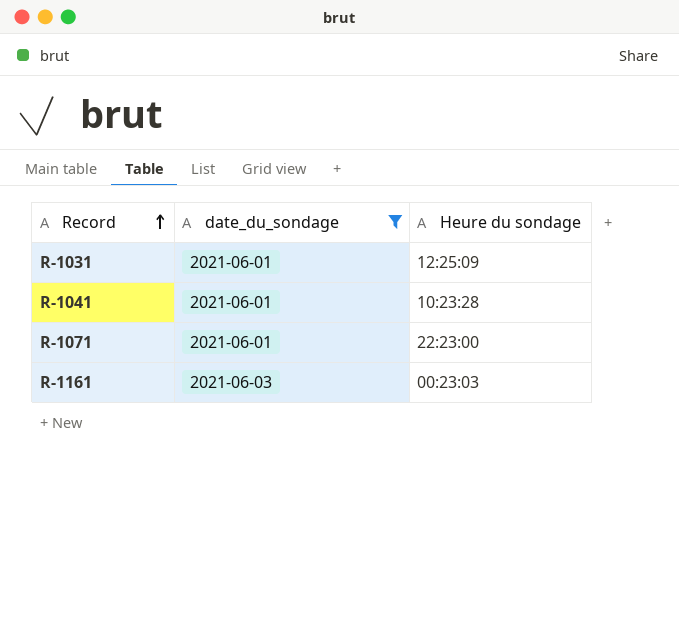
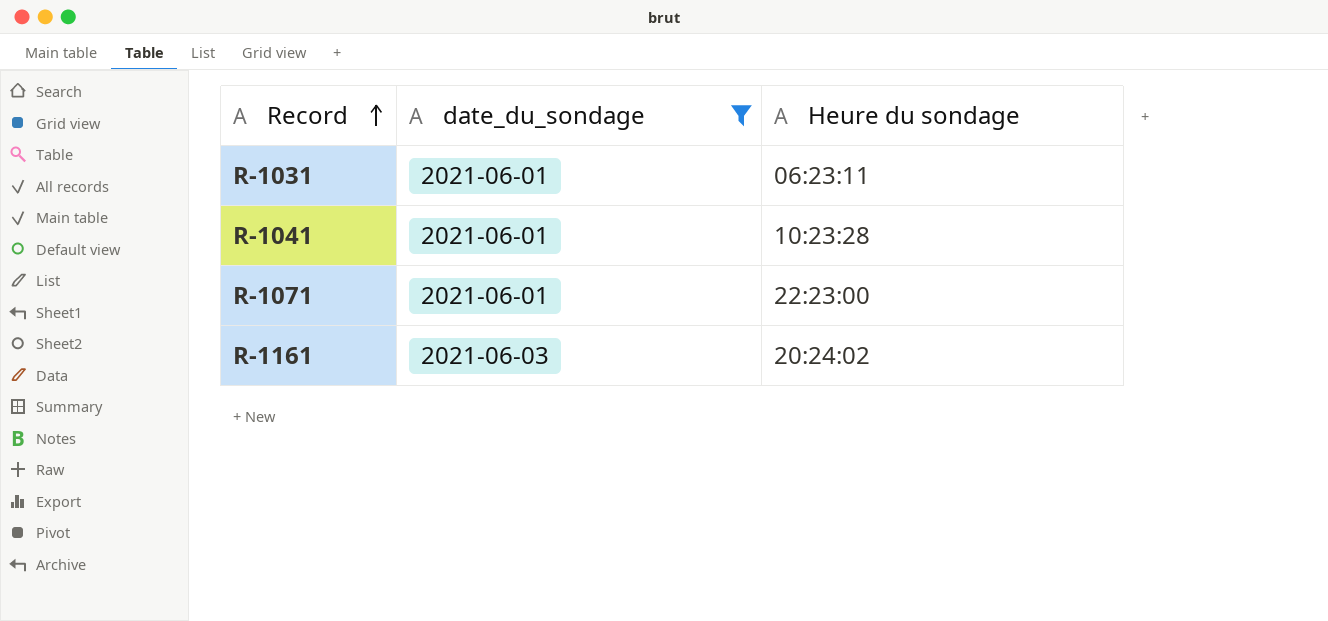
R-1031 | Heure du sondage: 12:25:09 -> 06:23:11
R-1161 | Heure du sondage: 00:23:03 -> 20:24:02

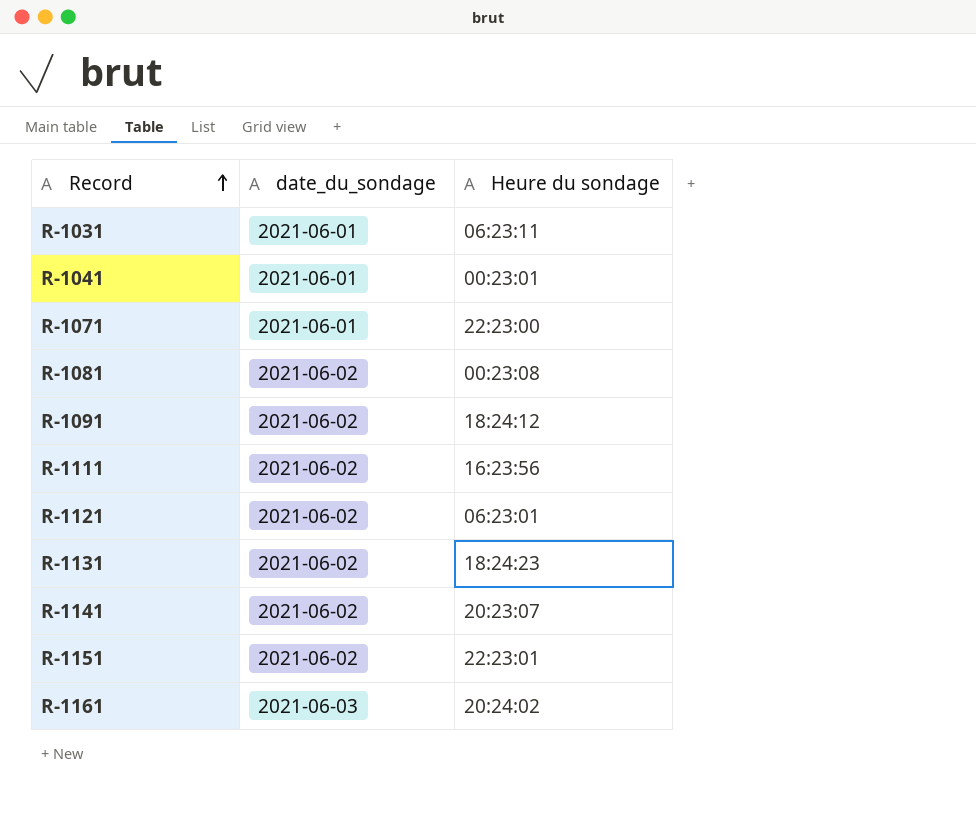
filter: date_du_sondage != 2021-06-02 -> none
R-1041 | Heure du sondage: 10:23:28 -> 00:23:01

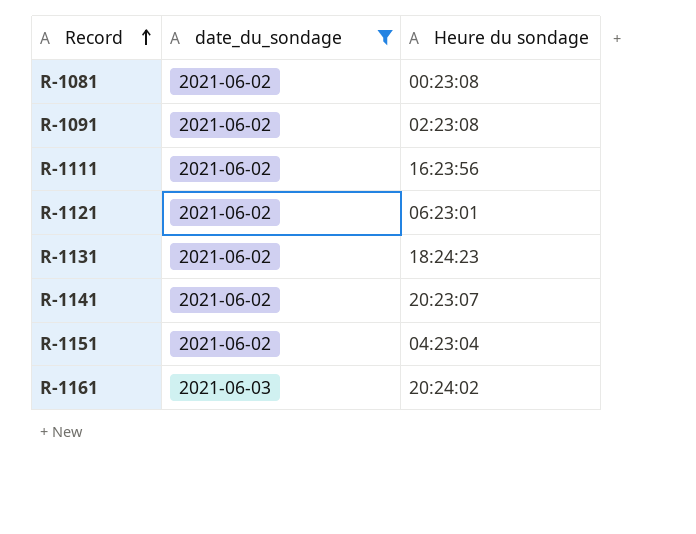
filter: none -> date_du_sondage != 2021-06-01
R-1091 | Heure du sondage: 18:24:12 -> 02:23:08
R-1151 | Heure du sondage: 22:23:01 -> 04:23:04

